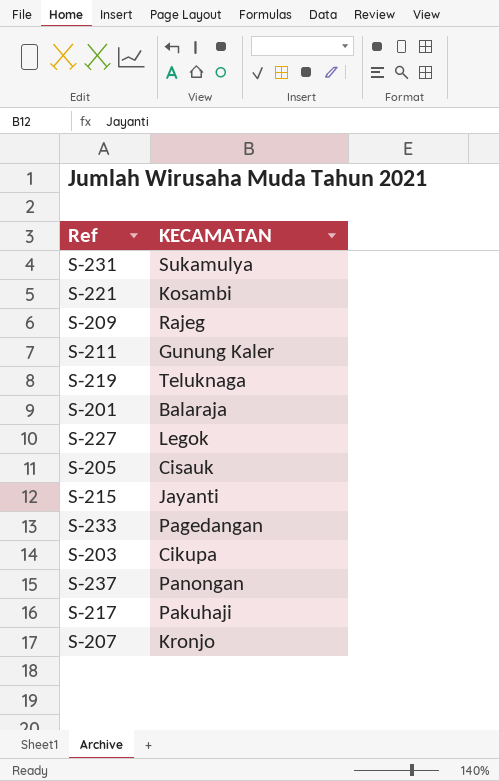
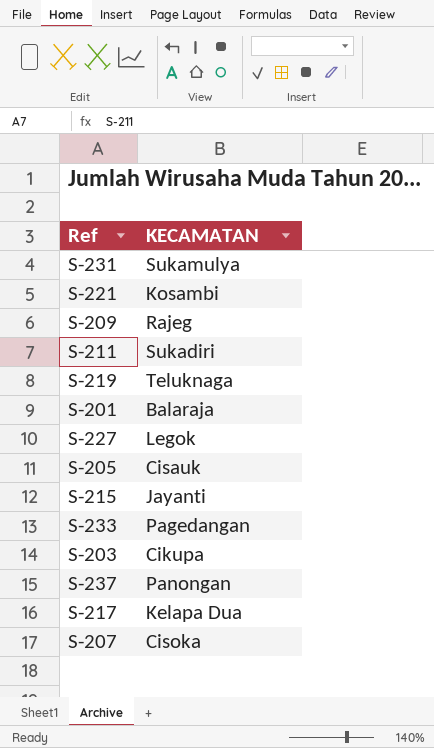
S-211 | KECAMATAN: Gunung Kaler -> Sukadiri
S-217 | KECAMATAN: Pakuhaji -> Kelapa Dua
S-207 | KECAMATAN: Kronjo -> Cisoka

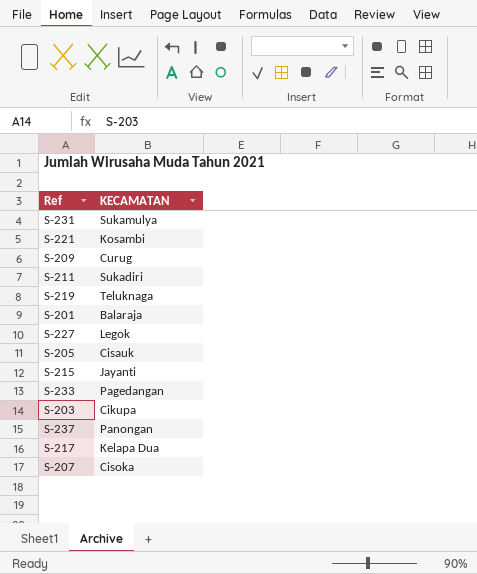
S-209 | KECAMATAN: Rajeg -> Curug

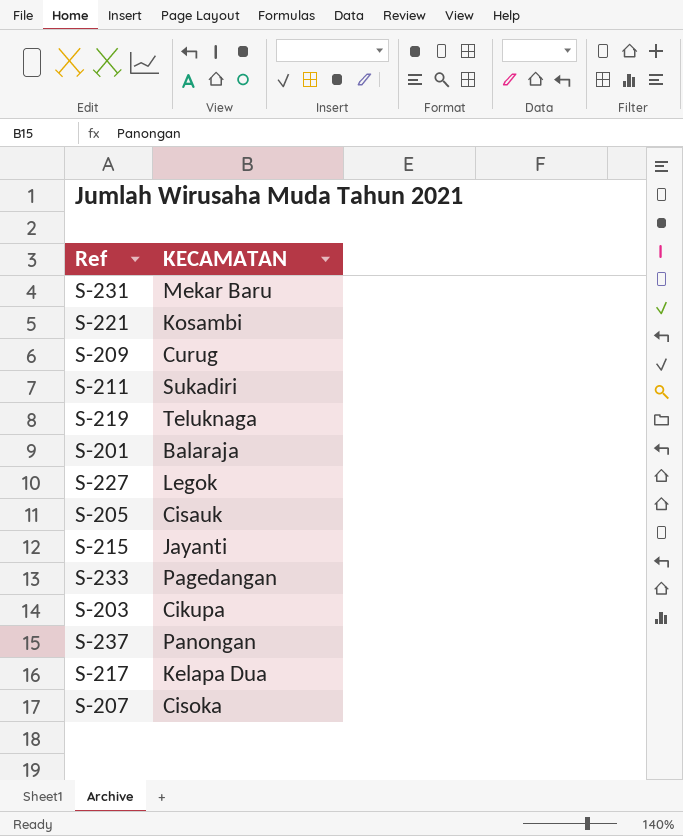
S-231 | KECAMATAN: Sukamulya -> Mekar Baru

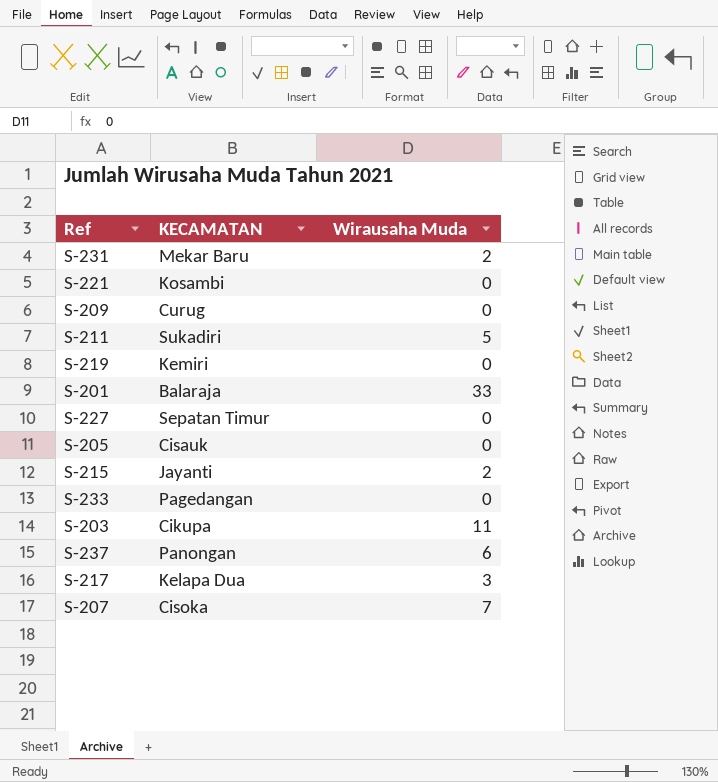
column Wirausaha Muda | position: none -> 3
S-219 | KECAMATAN: Teluknaga -> Kemiri
S-227 | KECAMATAN: Legok -> Sepatan Timur

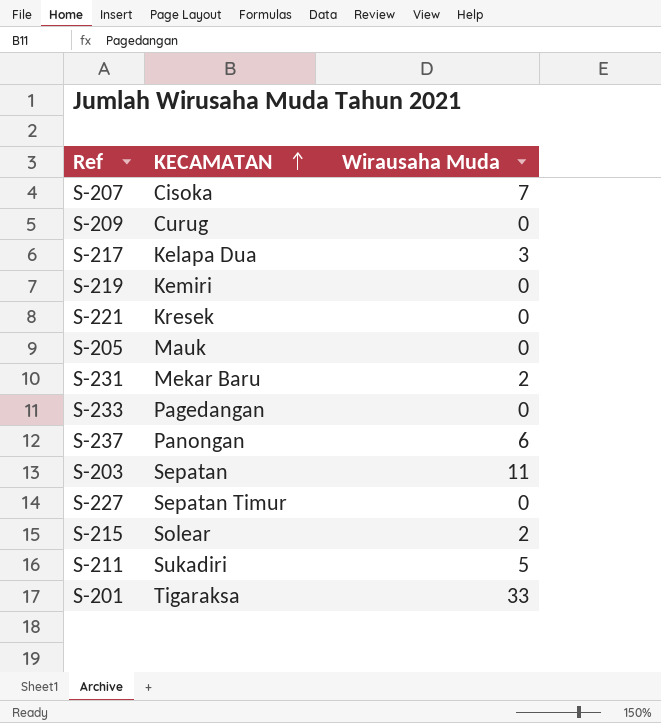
row order: none -> KECAMATAN ascending
S-221 | KECAMATAN: Kosambi -> Kresek
S-205 | KECAMATAN: Cisauk -> Mauk
S-203 | KECAMATAN: Cikupa -> Sepatan
S-215 | KECAMATAN: Jayanti -> Solear
S-201 | KECAMATAN: Balaraja -> Tigaraksa

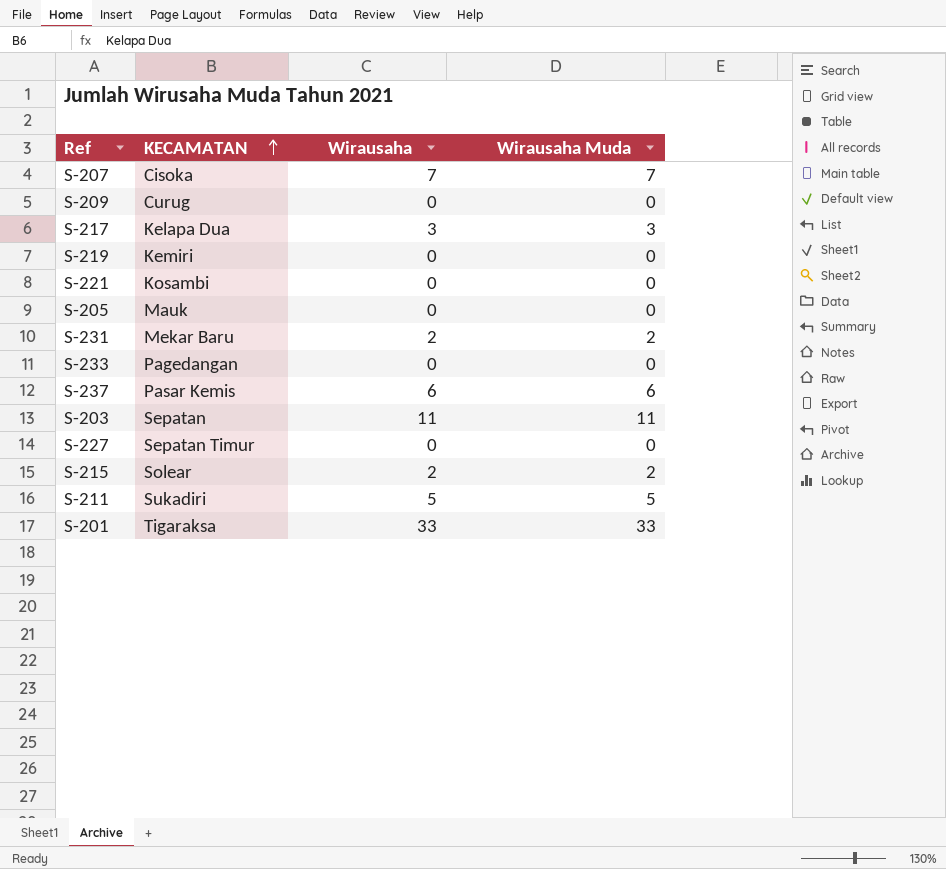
column Wirausaha | position: none -> 3
S-221 | KECAMATAN: Kresek -> Kosambi
S-237 | KECAMATAN: Panongan -> Pasar Kemis

